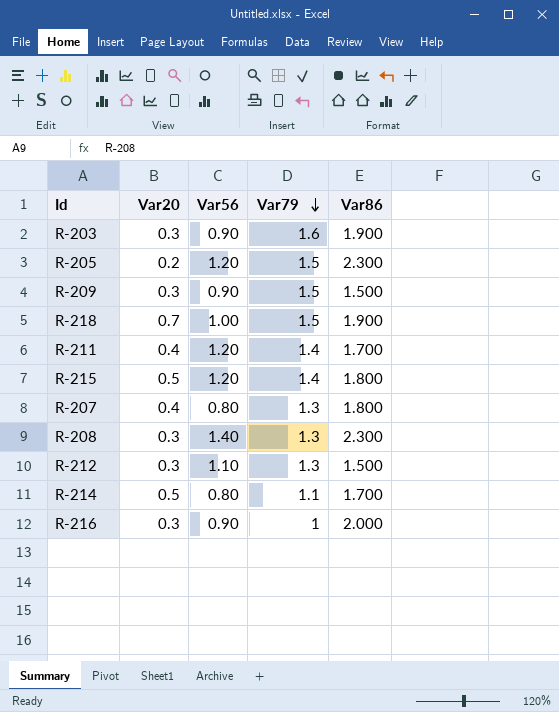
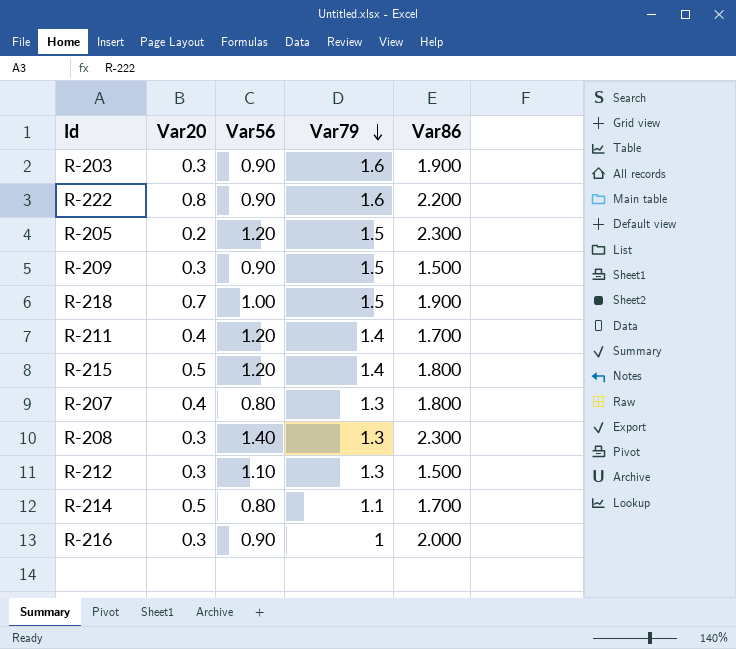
row R-222: none -> 0.8 | 0.90 | 1.6 | 2.200

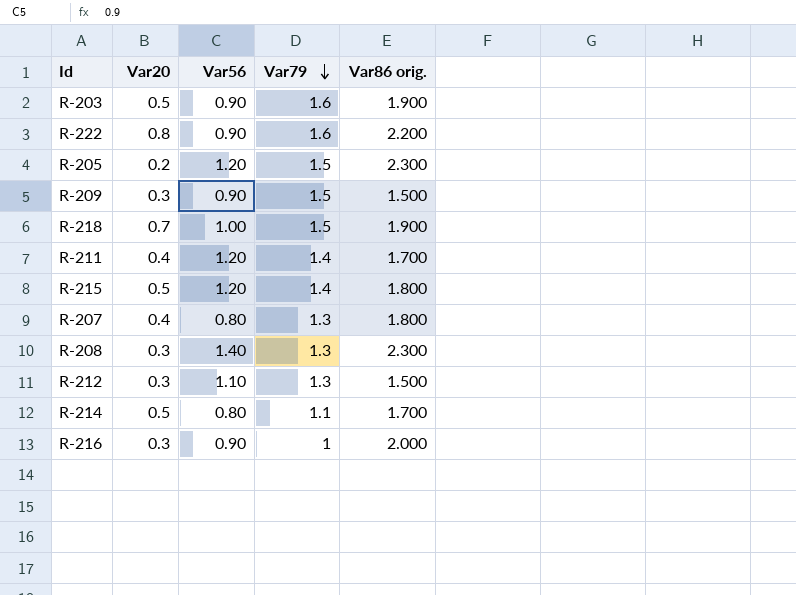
column name: Var86 -> Var86 orig.
R-203 | Var20: 0.3 -> 0.5

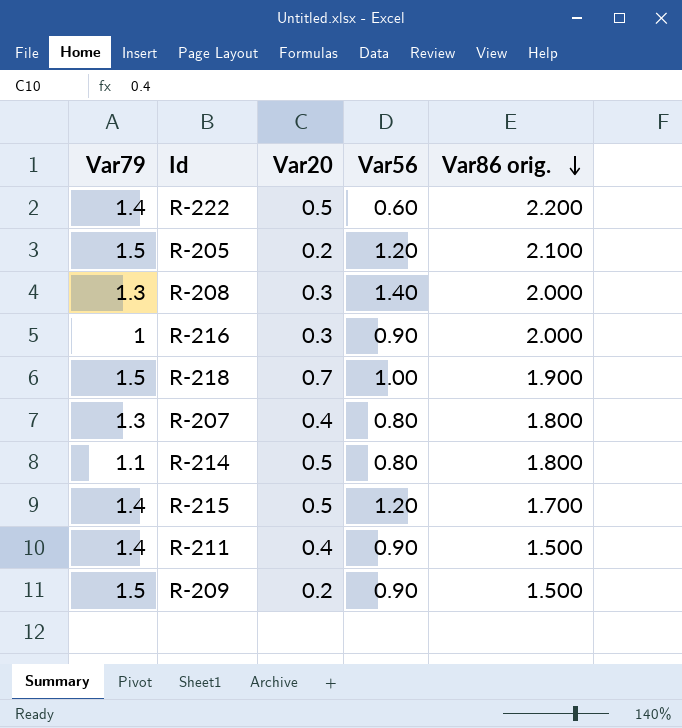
row order: Var79 descending -> Var86 orig. descending
column Var79 | position: 4 -> 1
row R-203: 0.5 | 0.90 | 1.6 | 1.900 -> none
row R-212: 0.3 | 1.10 | 1.3 | 1.500 -> none
R-222 | Var79: 1.6 -> 1.4
R-222 | Var20: 0.8 -> 0.5
R-222 | Var56: 0.90 -> 0.60
R-205 | Var86 orig.: 2.300 -> 2.100
R-208 | Var86 orig.: 2.300 -> 2.000
R-214 | Var86 orig.: 1.700 -> 1.800
R-215 | Var86 orig.: 1.800 -> 1.700
R-211 | Var56: 1.20 -> 0.90
R-211 | Var86 orig.: 1.700 -> 1.500
R-209 | Var20: 0.3 -> 0.2

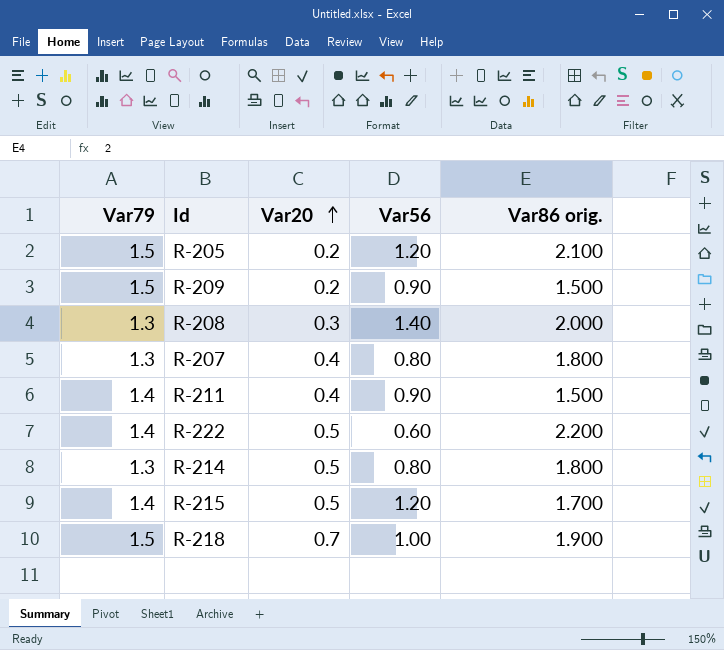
row order: Var86 orig. descending -> Var20 ascending
row R-216: 1 | 0.3 | 0.90 | 2.000 -> none
R-214 | Var79: 1.1 -> 1.3

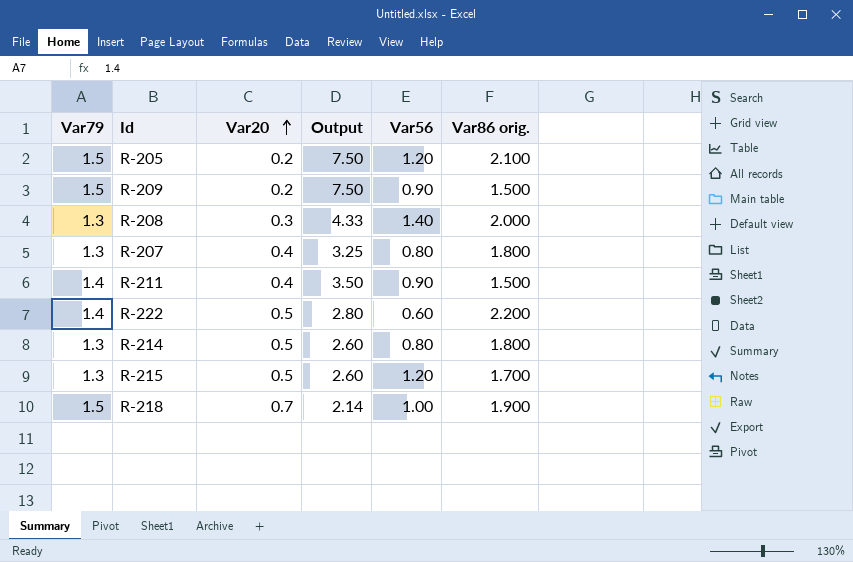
column Output | formula: none -> [Var79] / [Var20]
R-215 | Var79: 1.4 -> 1.3

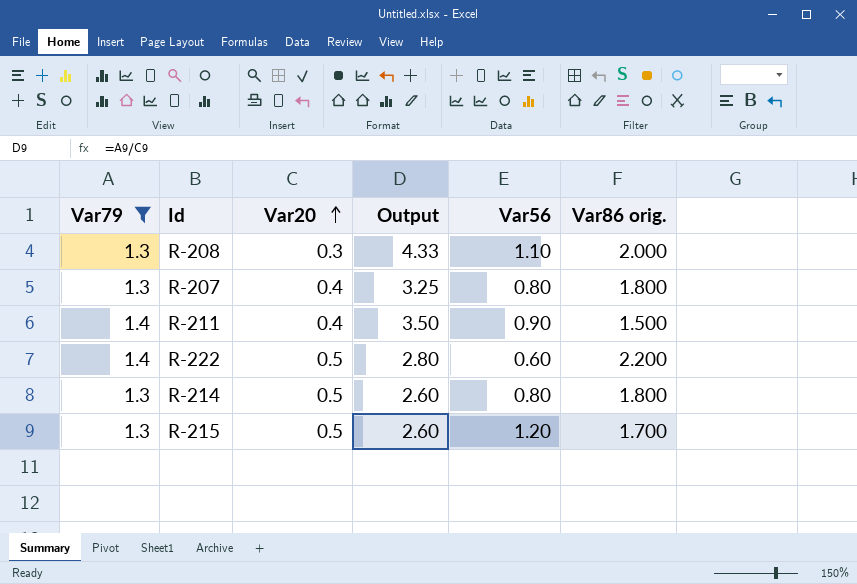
filter: none -> Var79 != 1.5
R-208 | Var56: 1.40 -> 1.10

